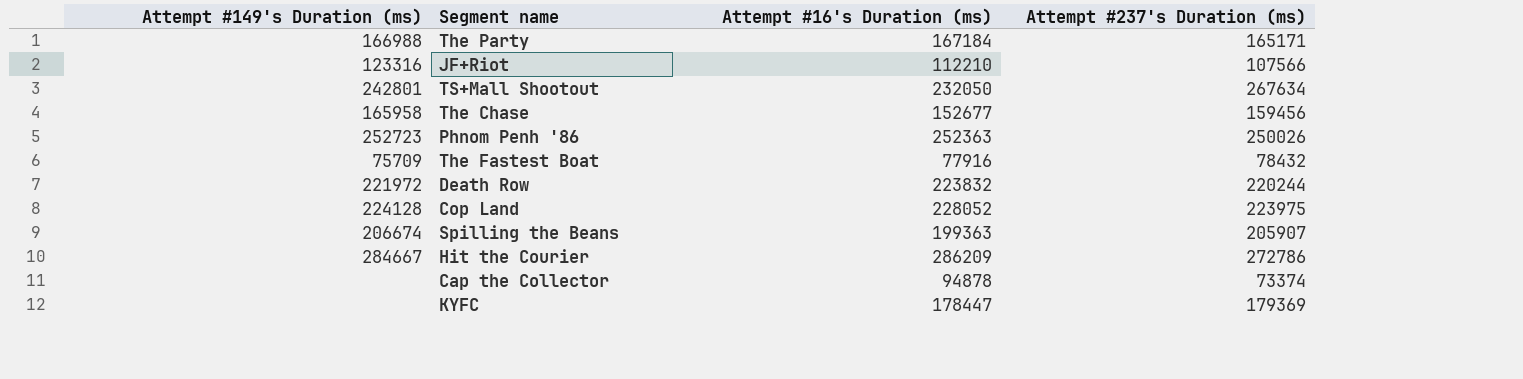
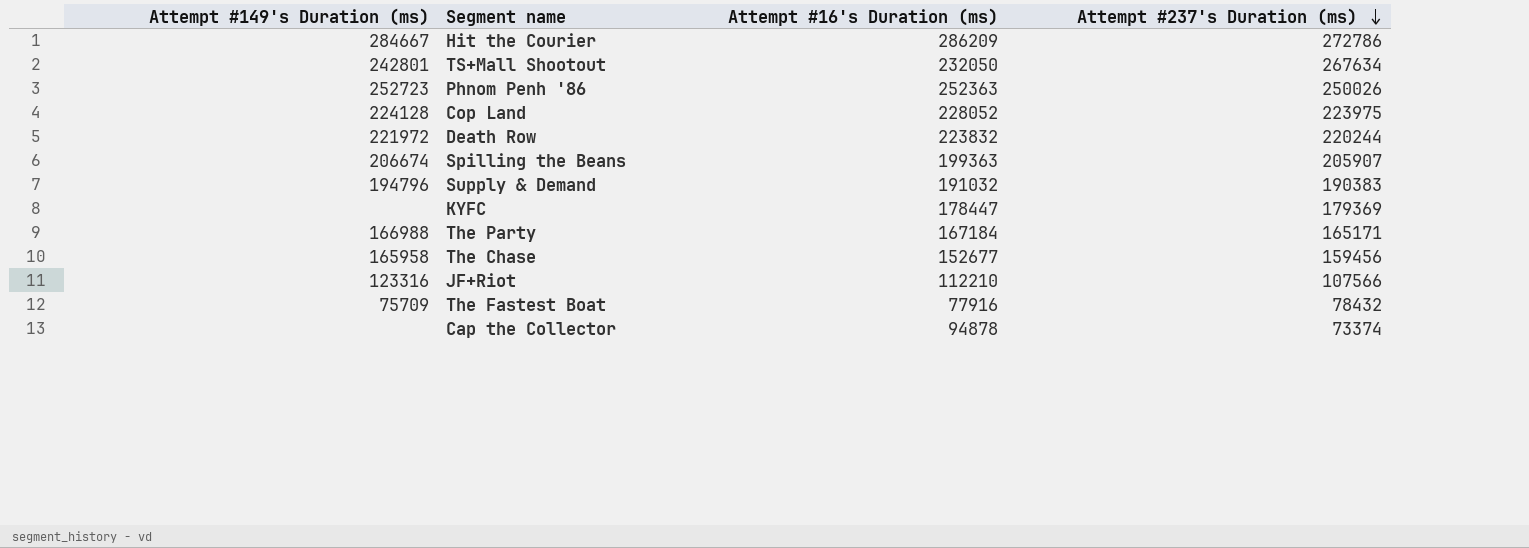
row order: none -> Attempt #237's Duration (ms) descending
row Supply & Demand: none -> 194796 | 191032 | 190383

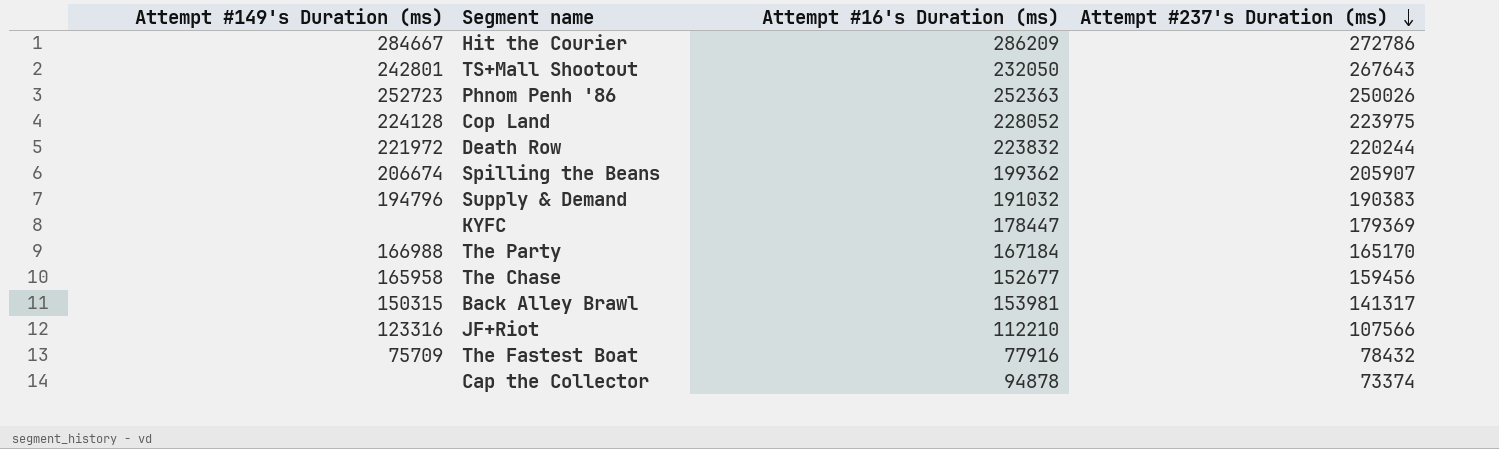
TS+Mall Shootout | Attempt #237's Duration (ms): 267634 -> 267643
Spilling the Beans | Attempt #16's Duration (ms): 199363 -> 199362
The Party | Attempt #237's Duration (ms): 165171 -> 165170
row Back Alley Brawl: none -> 150315 | 153981 | 141317

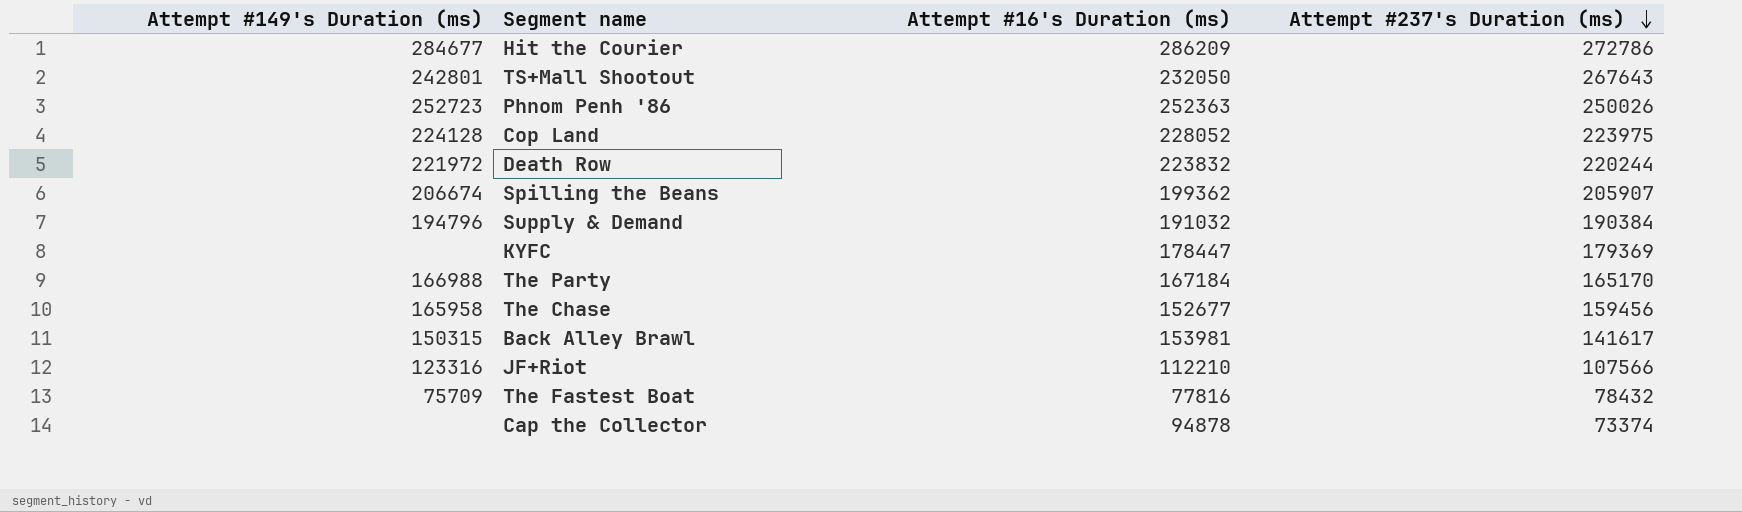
Hit the Courier | Attempt #149's Duration (ms): 284667 -> 284677
Supply & Demand | Attempt #237's Duration (ms): 190383 -> 190384
Back Alley Brawl | Attempt #237's Duration (ms): 141317 -> 141617
The Fastest Boat | Attempt #16's Duration (ms): 77916 -> 77816

